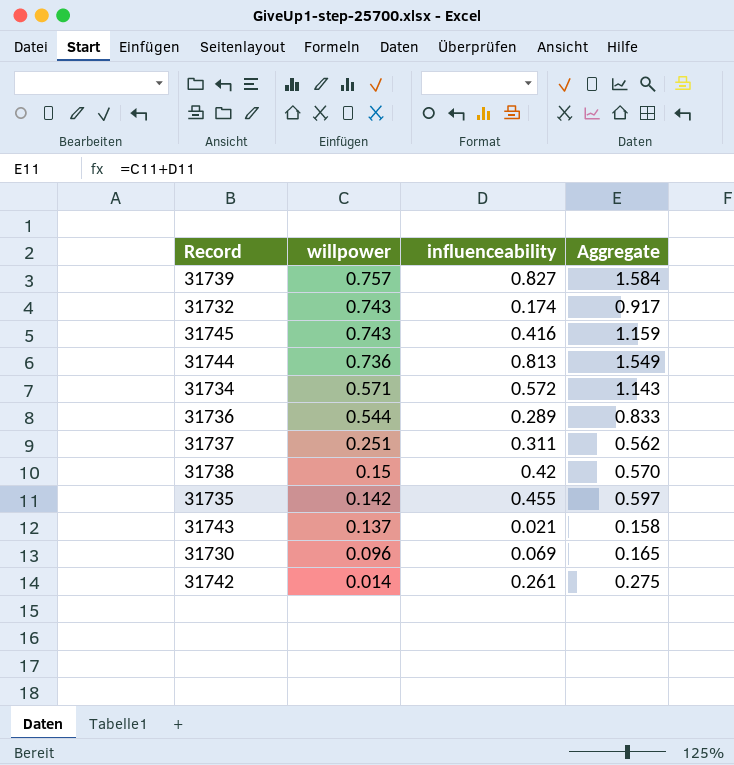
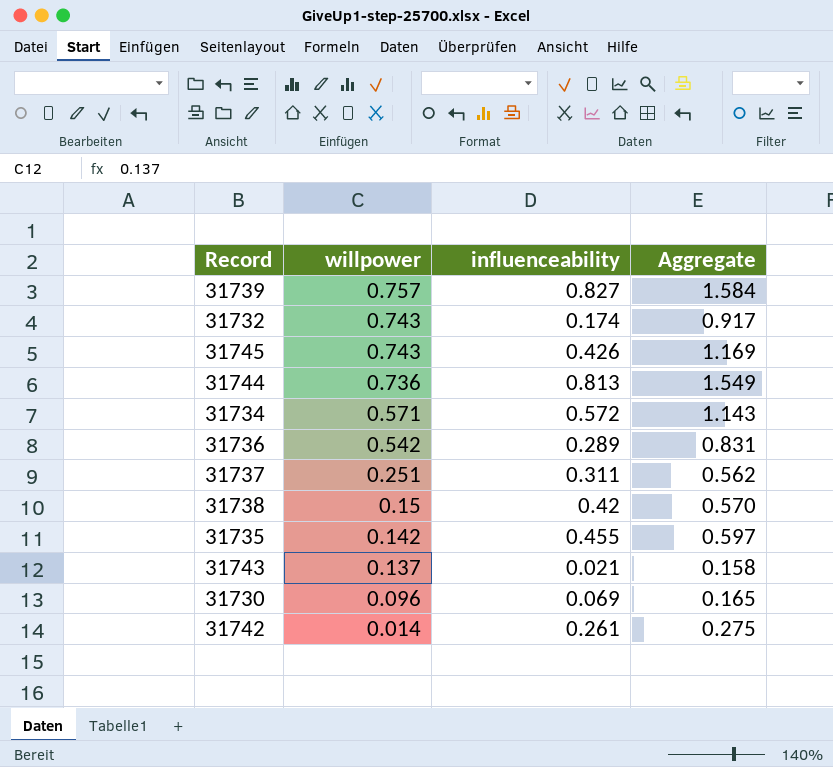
31745 | influenceability: 0.416 -> 0.426
31745 | Aggregate: 1.159 -> 1.169
31736 | willpower: 0.544 -> 0.542
31736 | Aggregate: 0.833 -> 0.831

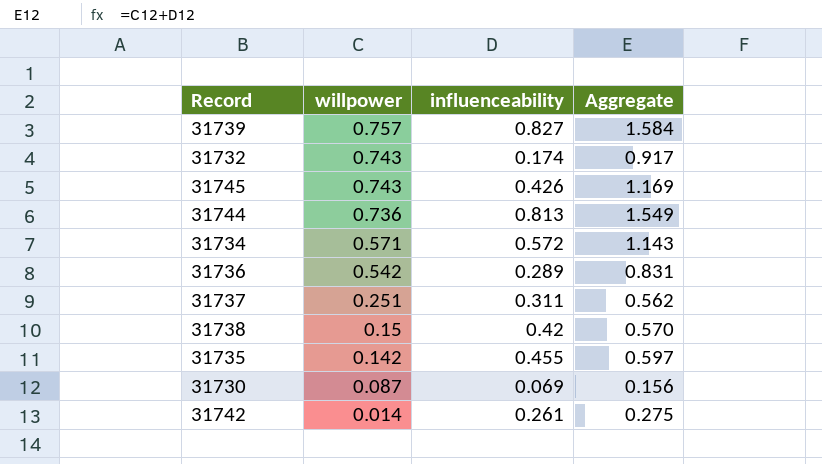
row 31743: 0.137 | 0.021 | 0.158 -> none
31730 | willpower: 0.096 -> 0.087
31730 | Aggregate: 0.165 -> 0.156

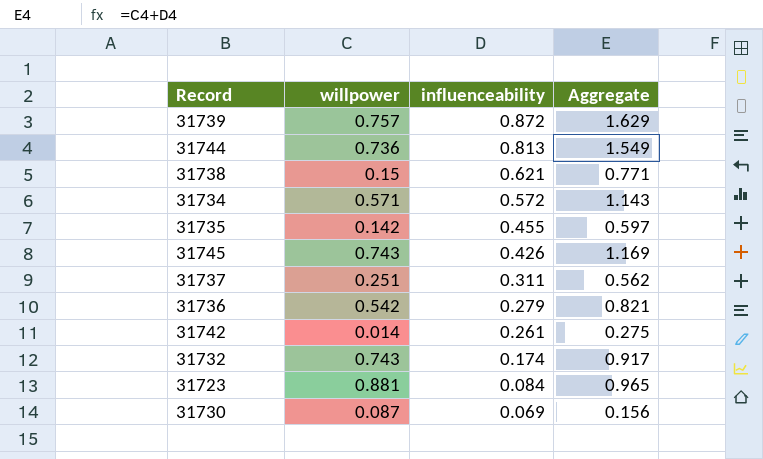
row order: willpower descending -> influenceability descending
31739 | influenceability: 0.827 -> 0.872
31739 | Aggregate: 1.584 -> 1.629
31738 | influenceability: 0.42 -> 0.621
31738 | Aggregate: 0.570 -> 0.771
31736 | influenceability: 0.289 -> 0.279
31736 | Aggregate: 0.831 -> 0.821
row 31723: none -> 0.881 | 0.084 | 0.965

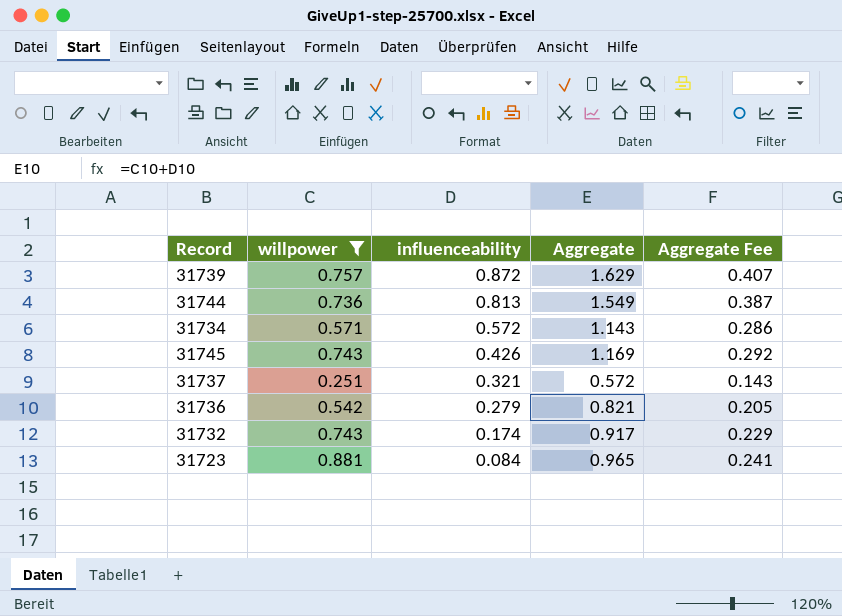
filter: none -> willpower >= 0.251
column Aggregate Fee | formula: none -> [Aggregate] * 0.25
31737 | influenceability: 0.311 -> 0.321
31737 | Aggregate: 0.562 -> 0.572

